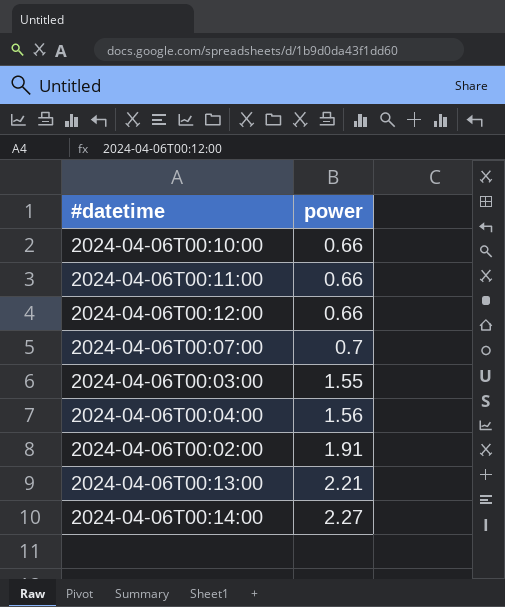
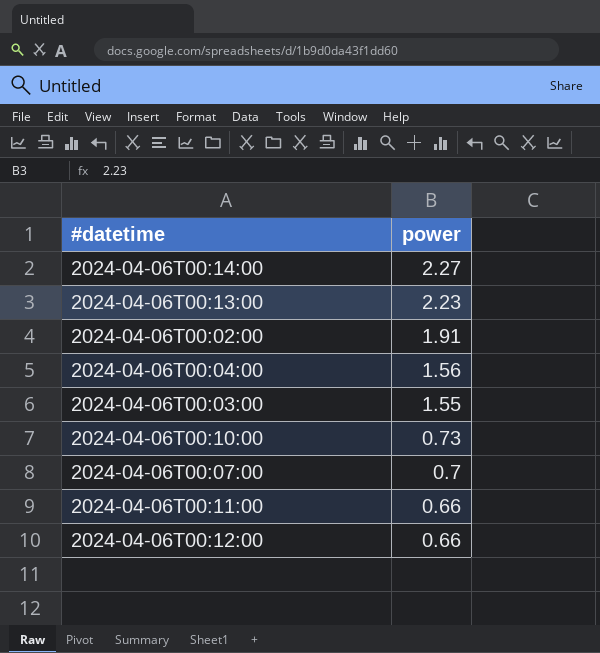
row order: power ascending -> power descending
2024-04-06T00:13:00 | power: 2.21 -> 2.23
2024-04-06T00:10:00 | power: 0.66 -> 0.73

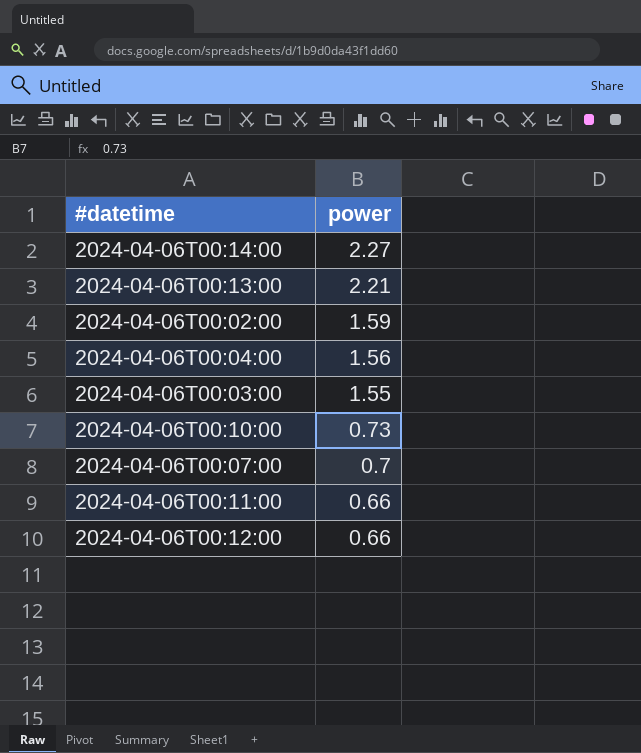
2024-04-06T00:13:00 | power: 2.23 -> 2.21
2024-04-06T00:02:00 | power: 1.91 -> 1.59

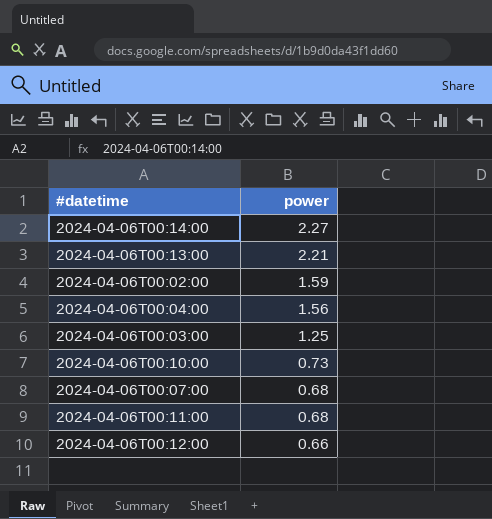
2024-04-06T00:03:00 | power: 1.55 -> 1.25
2024-04-06T00:07:00 | power: 0.7 -> 0.68
2024-04-06T00:11:00 | power: 0.66 -> 0.68

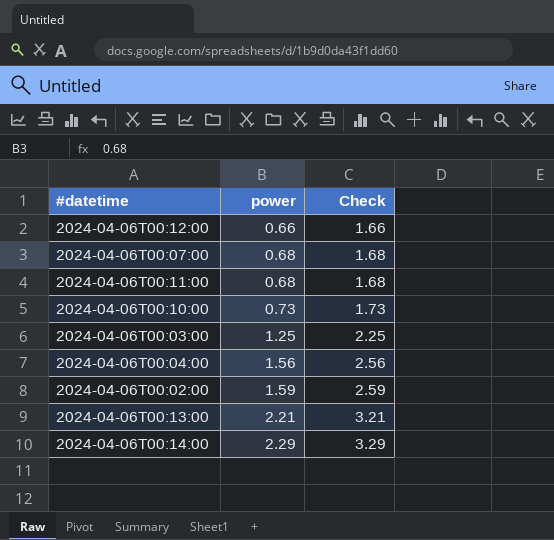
row order: power descending -> power ascending
column Check | formula: none -> [power] + 1
2024-04-06T00:14:00 | power: 2.27 -> 2.29

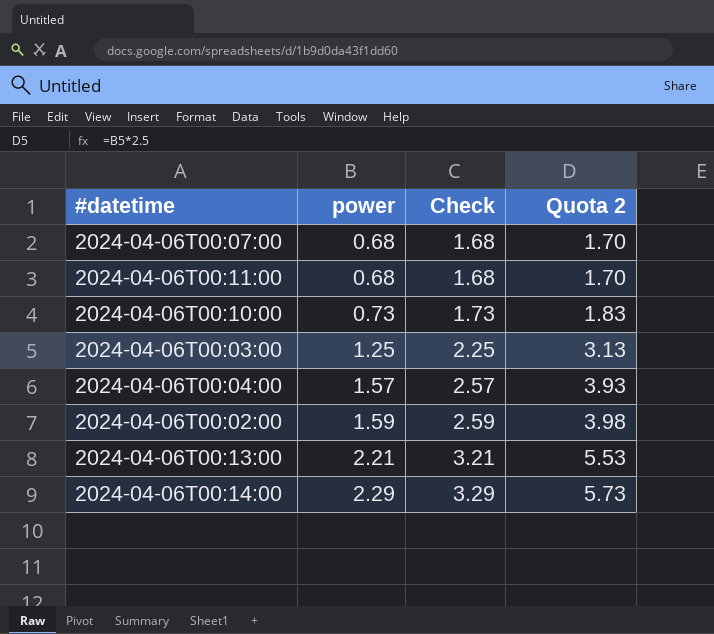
column Quota 2 | formula: none -> [power] * 2.5
row 2024-04-06T00:12:00: 0.66 | 1.66 -> none
2024-04-06T00:04:00 | power: 1.56 -> 1.57
2024-04-06T00:04:00 | Check: 2.56 -> 2.57

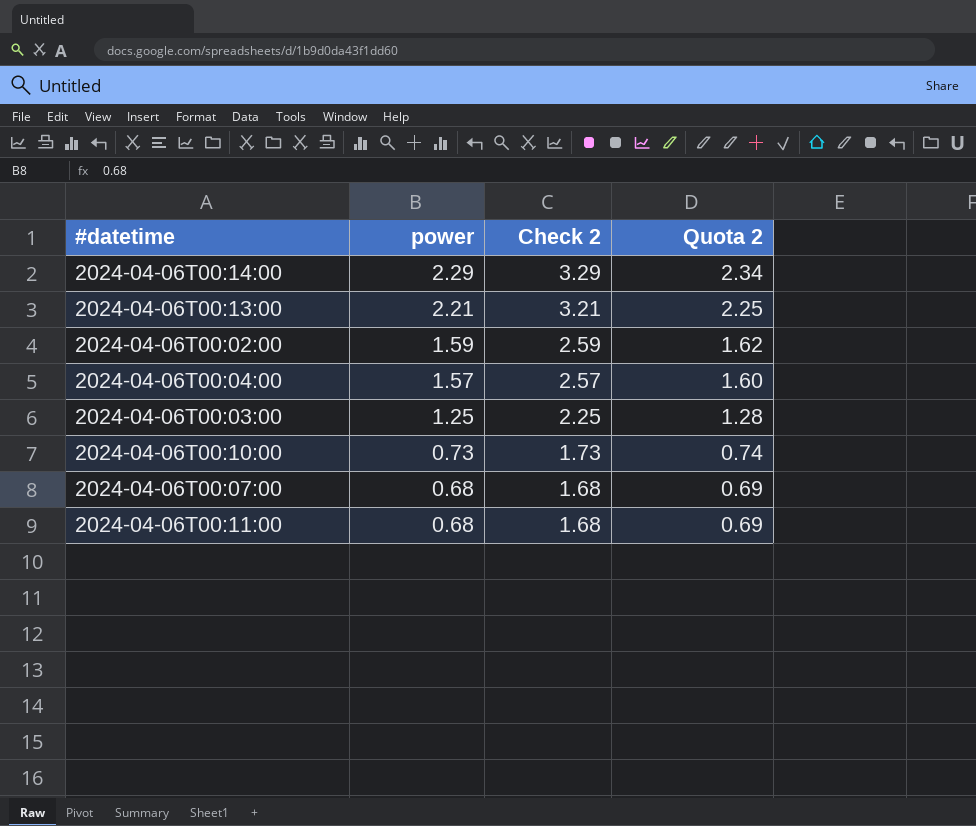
row order: power ascending -> power descending
column name: Check -> Check 2
column Quota 2 | formula: [power] * 2.5 -> [power] * 1.02

